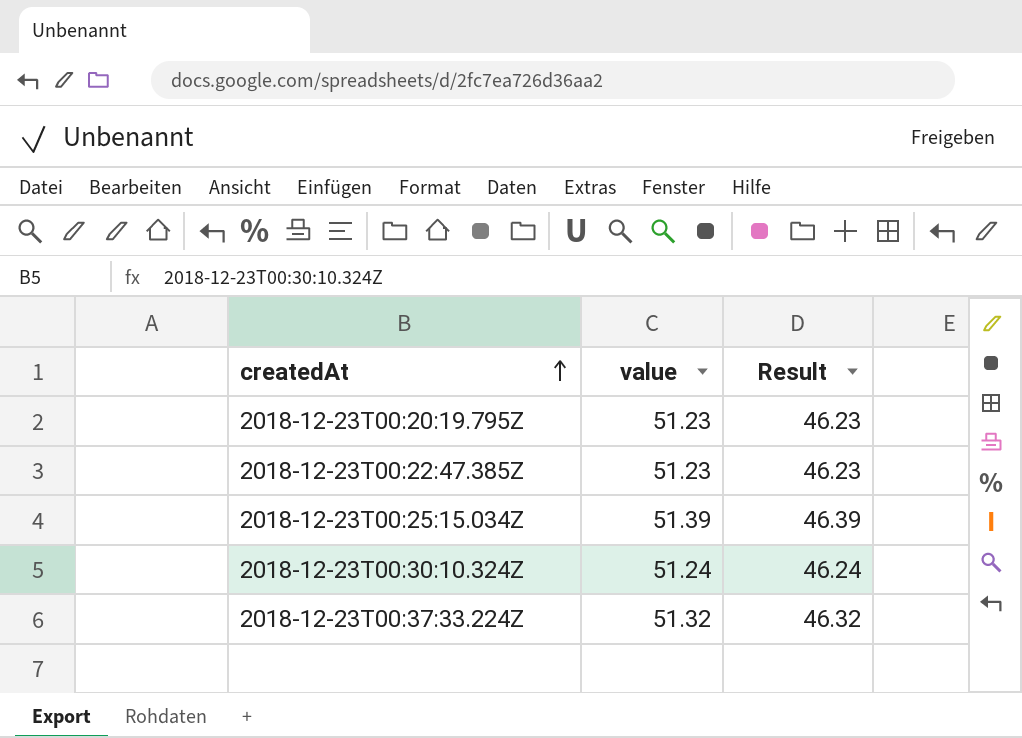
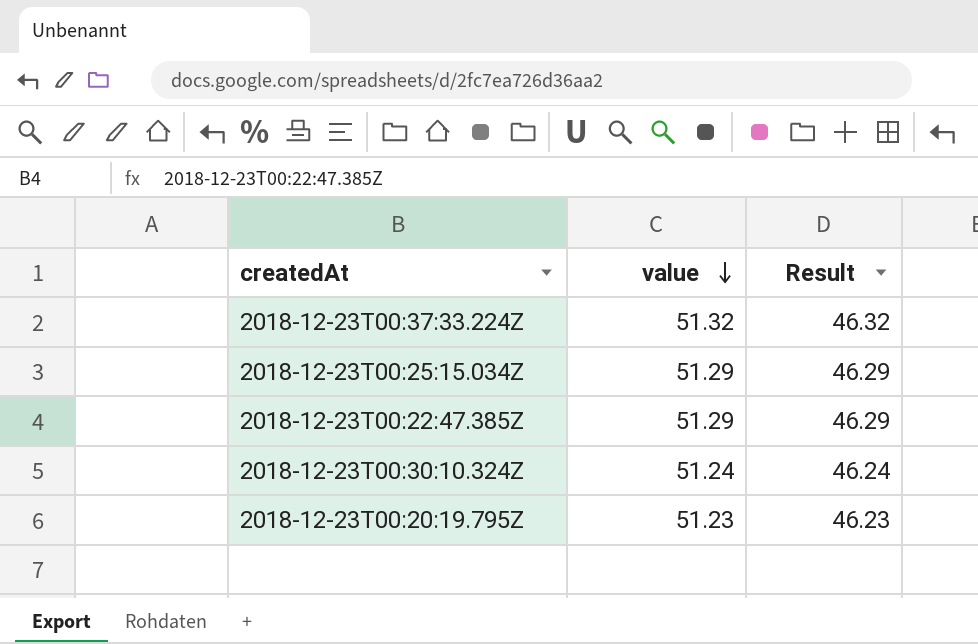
row order: createdAt ascending -> value descending
2018-12-23T00:25:15.034Z | value: 51.39 -> 51.29
2018-12-23T00:25:15.034Z | Result: 46.39 -> 46.29
2018-12-23T00:22:47.385Z | value: 51.23 -> 51.29
2018-12-23T00:22:47.385Z | Result: 46.23 -> 46.29

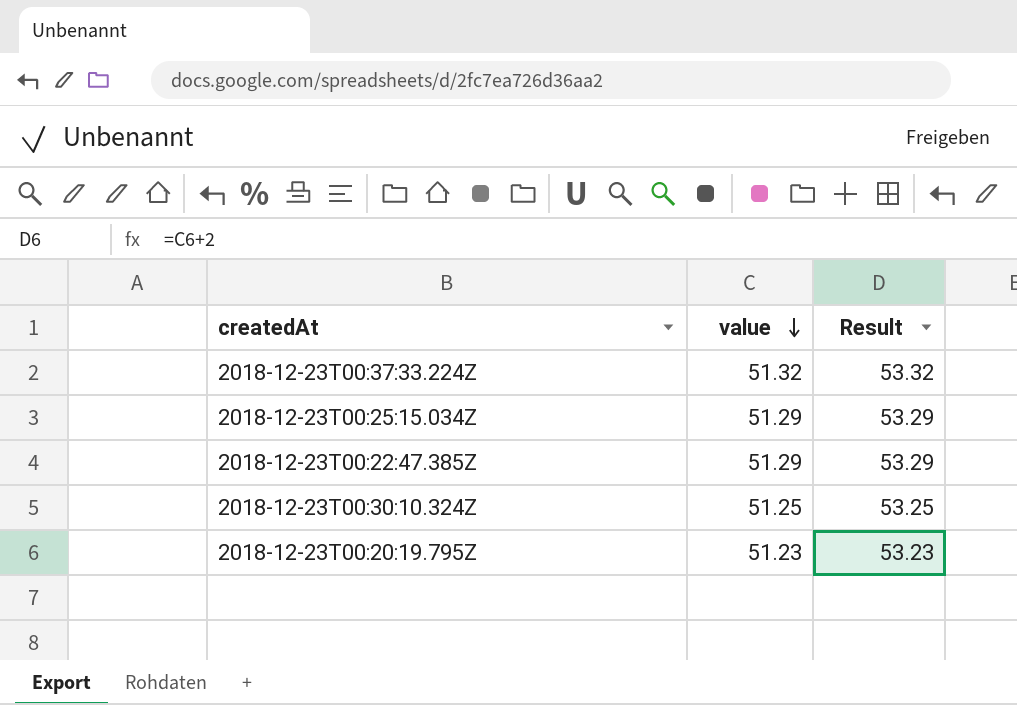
column Result | formula: [value] - 5 -> [value] + 2
2018-12-23T00:30:10.324Z | value: 51.24 -> 51.25

